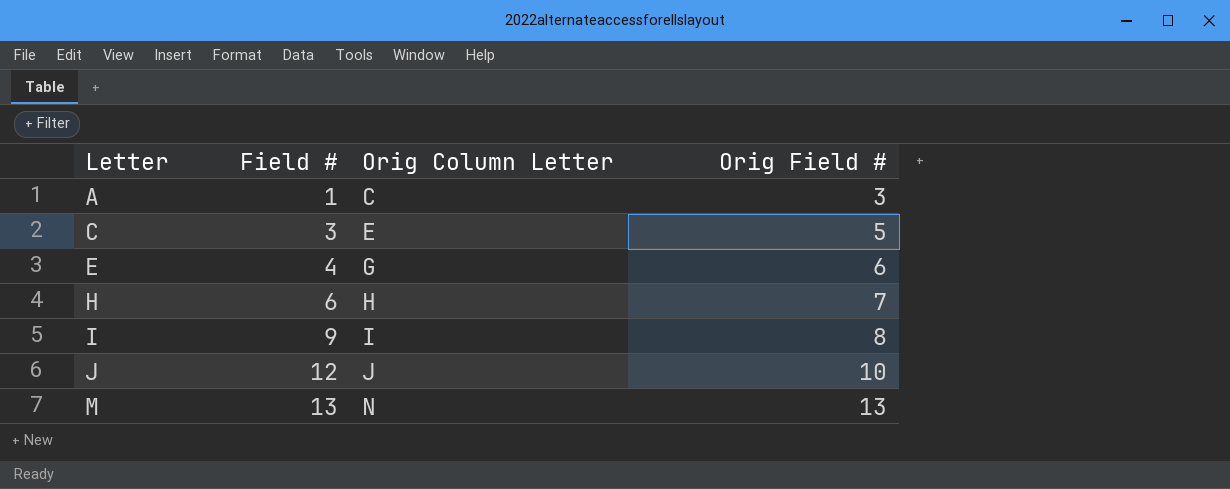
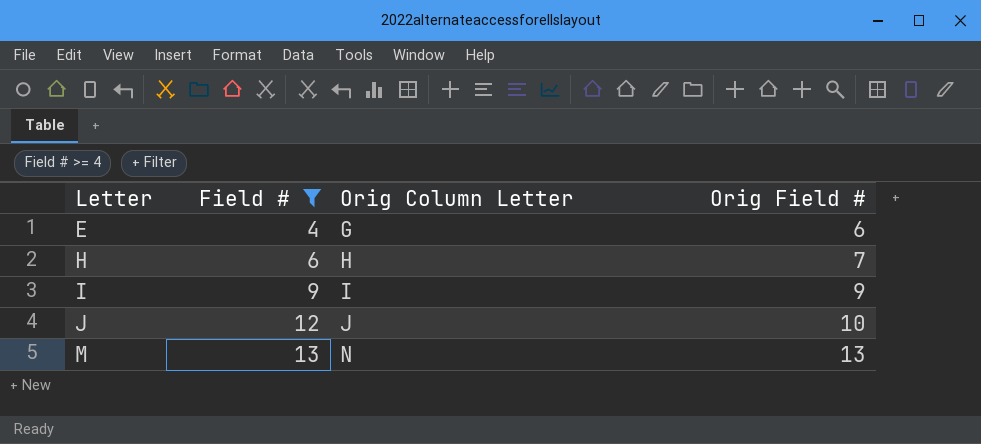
filter: none -> Field # >= 4
I | Orig Field #: 8 -> 9

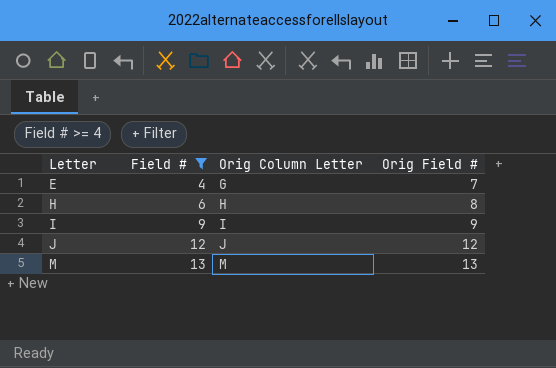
E | Orig Field #: 6 -> 7
H | Orig Field #: 7 -> 8
J | Orig Field #: 10 -> 12
M | Orig Column Letter: N -> M

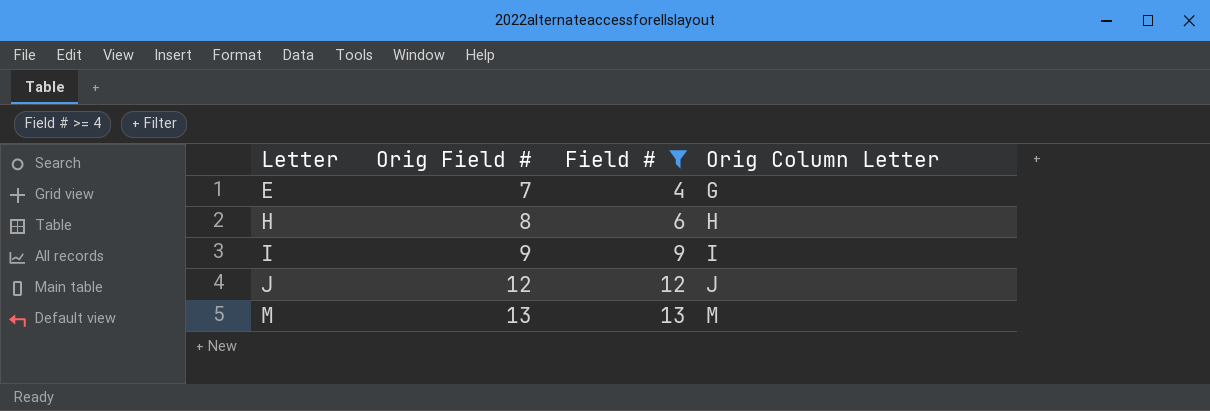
column Orig Field # | position: 4 -> 2

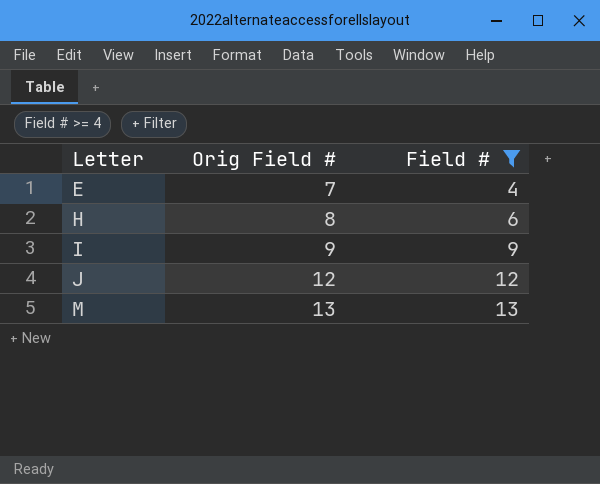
column Orig Column Letter | position: 4 -> none

